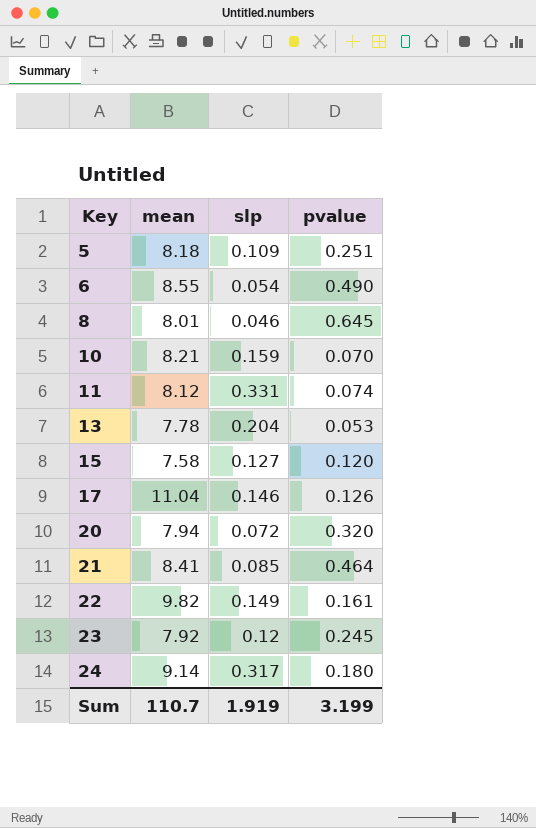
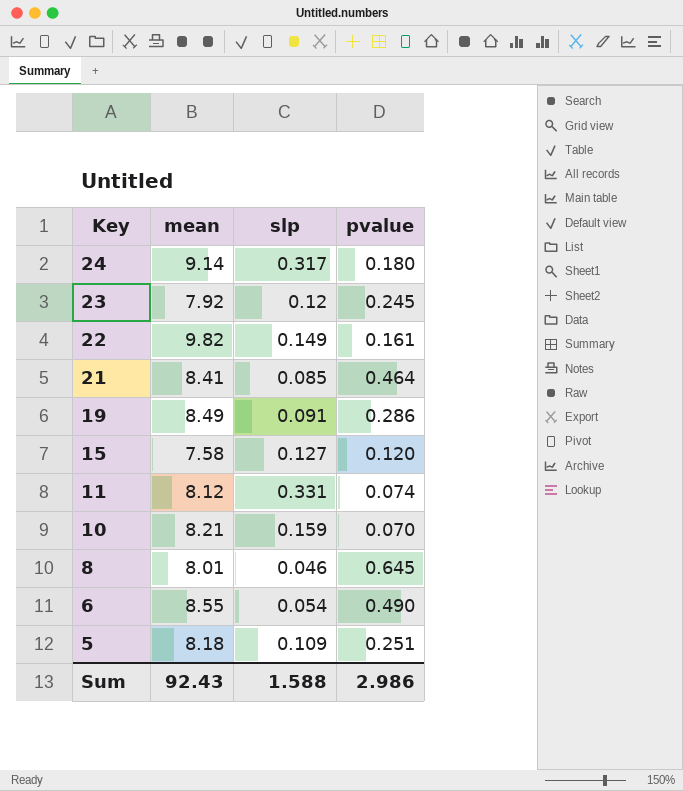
row order: Key ascending -> Key descending
row 13: 7.78 | 0.204 | 0.053 -> none
row 17: 11.04 | 0.146 | 0.126 -> none
row 20: 7.94 | 0.072 | 0.320 -> none
row 19: none -> 8.49 | 0.091 | 0.286
Sum | mean: 110.7 -> 92.43
Sum | slp: 1.919 -> 1.588
Sum | pvalue: 3.199 -> 2.986

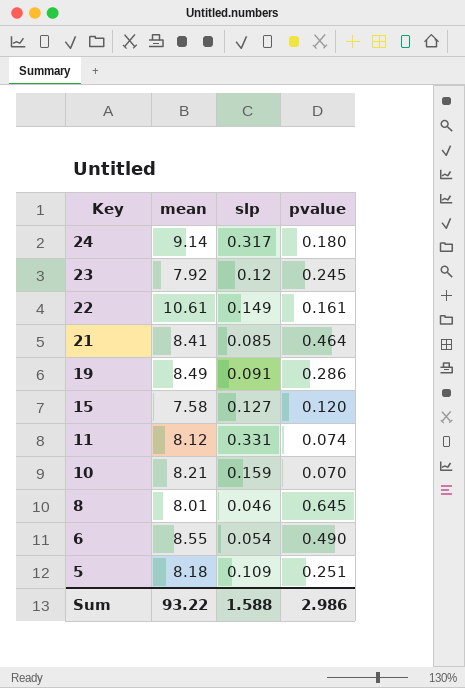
22 | mean: 9.82 -> 10.61
Sum | mean: 92.43 -> 93.22

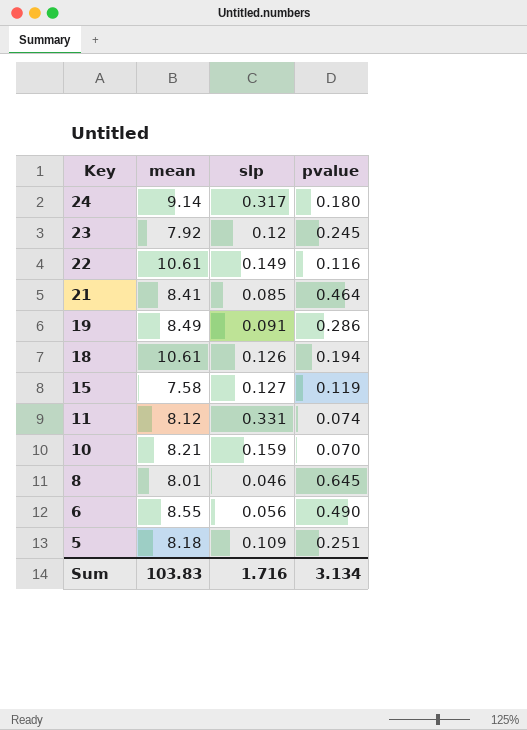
22 | pvalue: 0.161 -> 0.116
row 18: none -> 10.61 | 0.126 | 0.194
15 | pvalue: 0.120 -> 0.119
6 | slp: 0.054 -> 0.056
Sum | mean: 93.22 -> 103.83
Sum | slp: 1.588 -> 1.716
Sum | pvalue: 2.986 -> 3.134

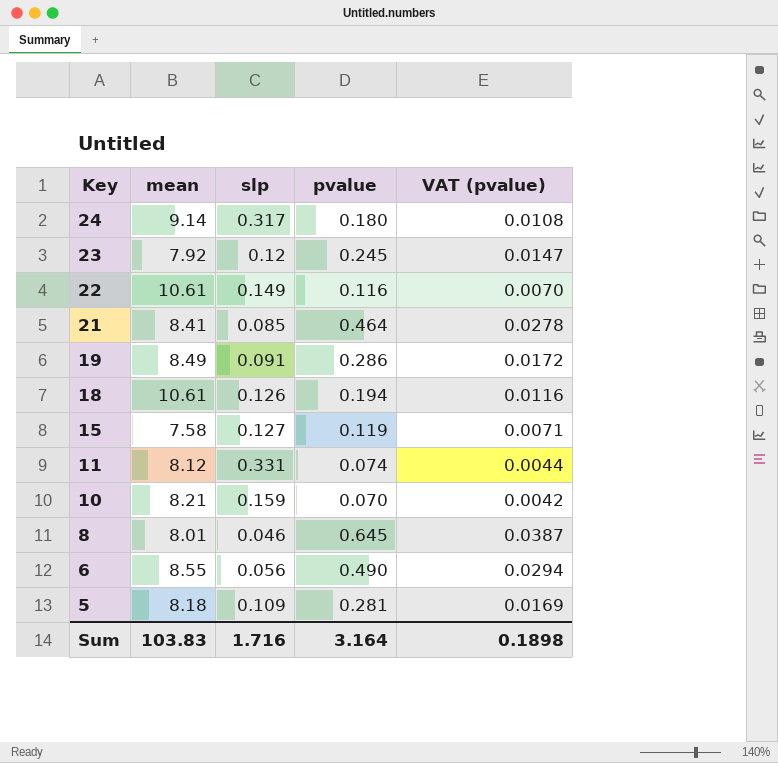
column VAT (pvalue) | formula: none -> [pvalue] * 0.06
5 | pvalue: 0.251 -> 0.281
Sum | pvalue: 3.134 -> 3.164

